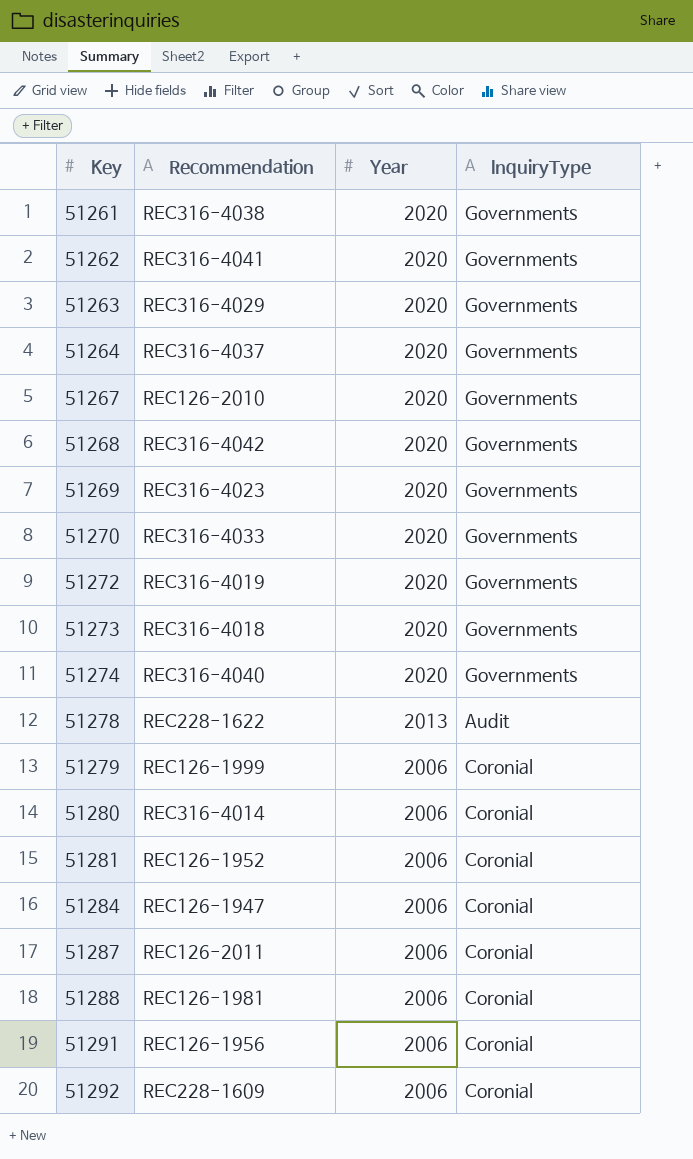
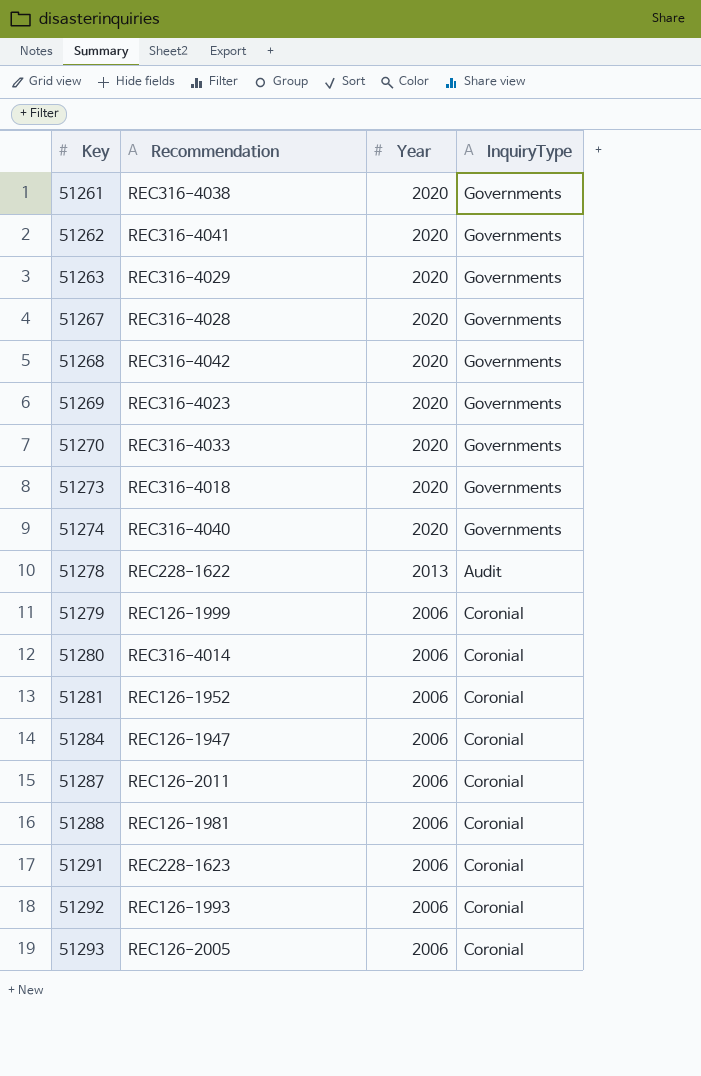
row 51264: REC316-4037 | 2020 | Governments -> none
row 51272: REC316-4019 | 2020 | Governments -> none
51267 | Recommendation: REC126-2010 -> REC316-4028
51291 | Recommendation: REC126-1956 -> REC228-1623
51292 | Recommendation: REC228-1609 -> REC126-1993
row 51293: none -> REC126-2005 | 2006 | Coronial

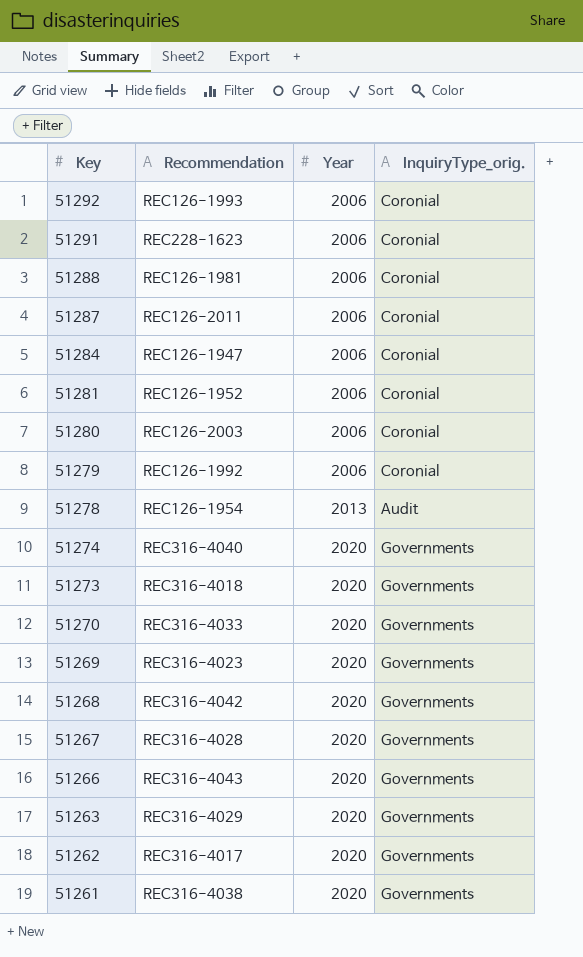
row order: Key ascending -> Key descending
column name: InquiryType -> InquiryType_orig.
row 51293: REC126-2005 | 2006 | Coronial -> none
51280 | Recommendation: REC316-4014 -> REC126-2003
51279 | Recommendation: REC126-1999 -> REC126-1992
51278 | Recommendation: REC228-1622 -> REC126-1954
row 51266: none -> REC316-4043 | 2020 | Governments
51262 | Recommendation: REC316-4041 -> REC316-4017

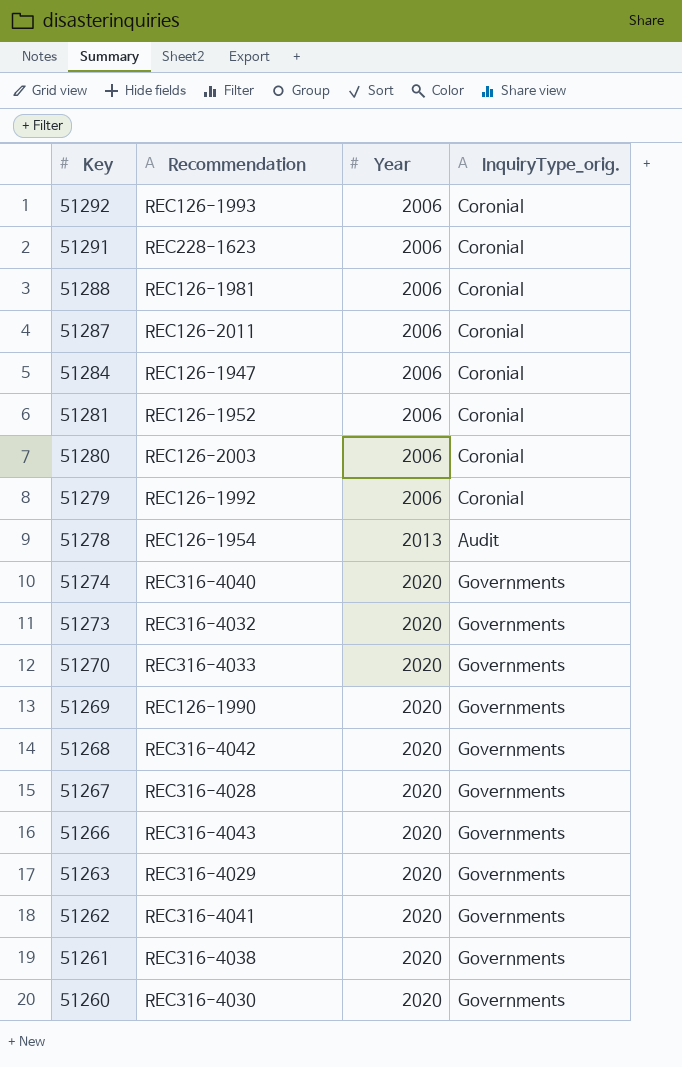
51273 | Recommendation: REC316-4018 -> REC316-4032
51269 | Recommendation: REC316-4023 -> REC126-1990
51262 | Recommendation: REC316-4017 -> REC316-4041
row 51260: none -> REC316-4030 | 2020 | Governments

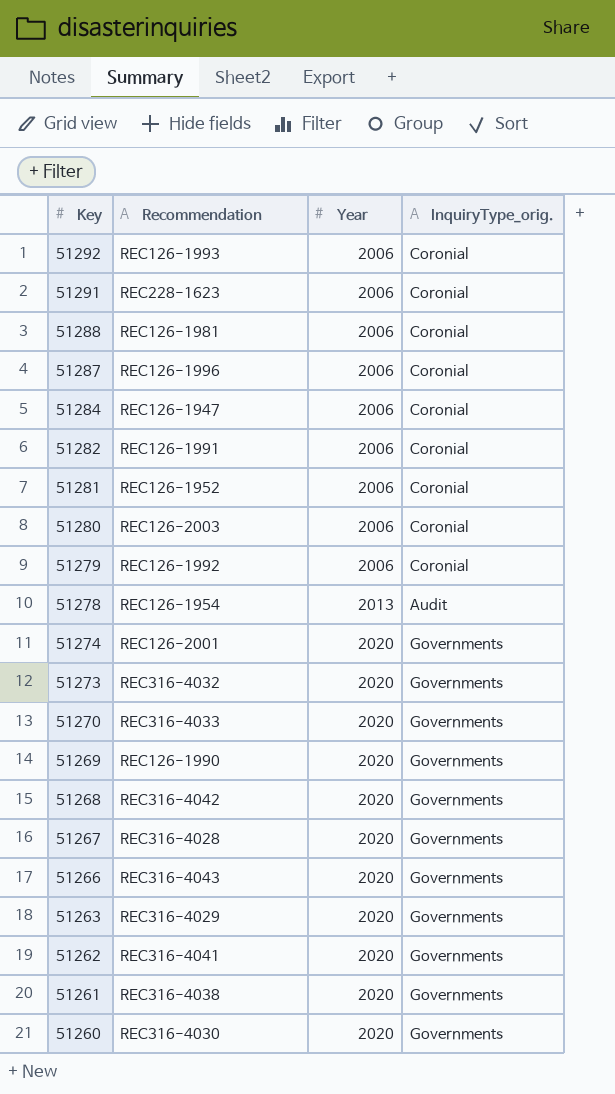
51287 | Recommendation: REC126-2011 -> REC126-1996
row 51282: none -> REC126-1991 | 2006 | Coronial
51274 | Recommendation: REC316-4040 -> REC126-2001

